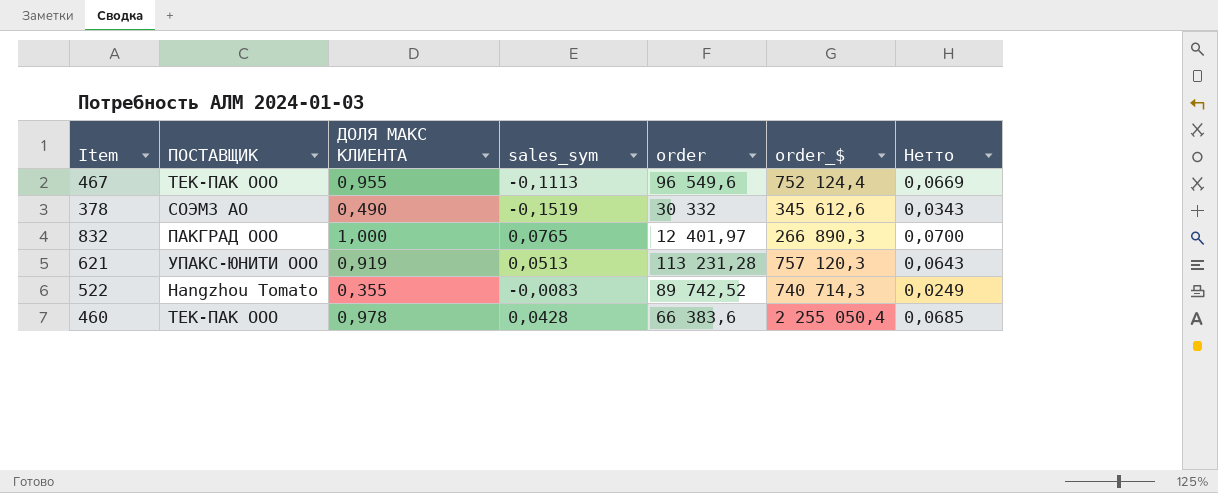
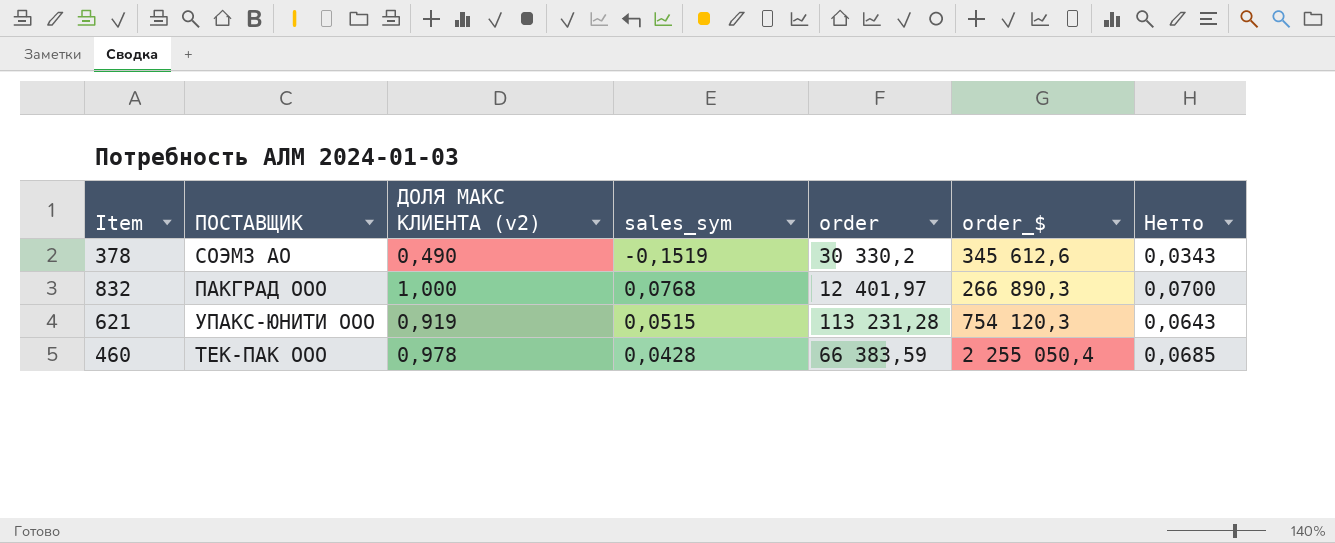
column name: ДОЛЯ МАКС КЛИЕНТА -> ДОЛЯ МАКС КЛИЕНТА (v2)
row 467: ТЕК-ПАК ООО | 0,955 | -0,1113 | 96 549,6 | 752 124,4 | 0,0669 -> none
row 522: Hangzhou Tomato | 0,355 | -0,0083 | 89 742,52 | 740 714,3 | 0,0249 -> none
378 | order: 30 332 -> 30 330,2
832 | sales_sym: 0,0765 -> 0,0768
621 | sales_sym: 0,0513 -> 0,0515
621 | order_$: 757 120,3 -> 754 120,3
460 | order: 66 383,6 -> 66 383,59

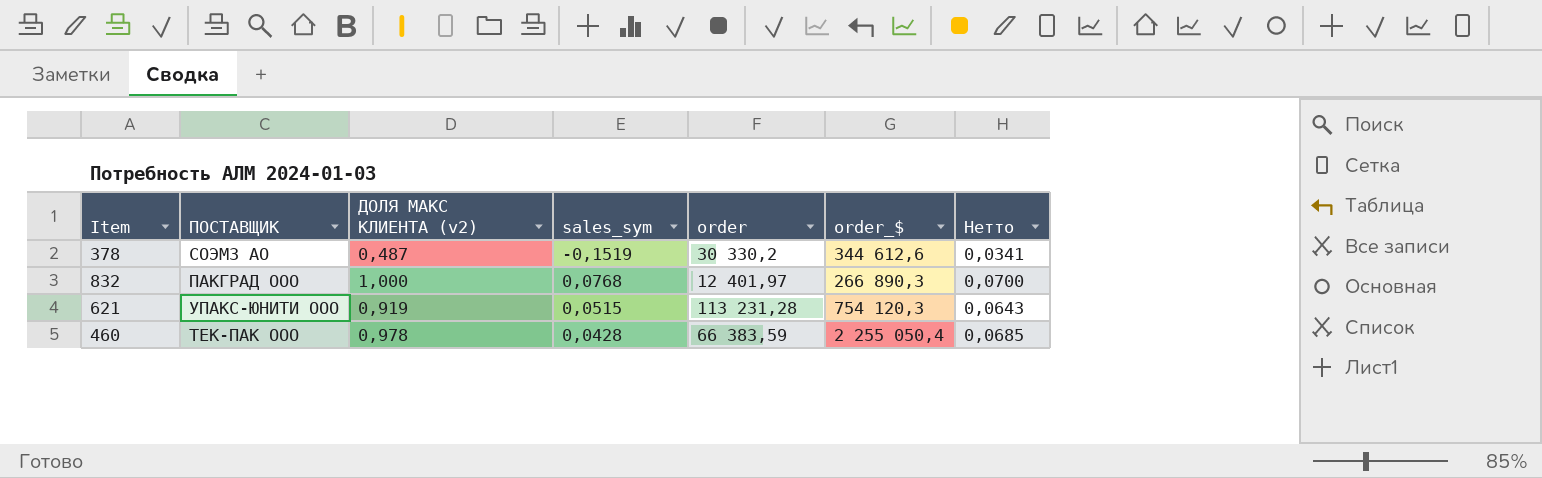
378 | ДОЛЯ МАКС КЛИЕНТА (v2): 0,490 -> 0,487
378 | order_$: 345 612,6 -> 344 612,6
378 | Нетто: 0,0343 -> 0,0341

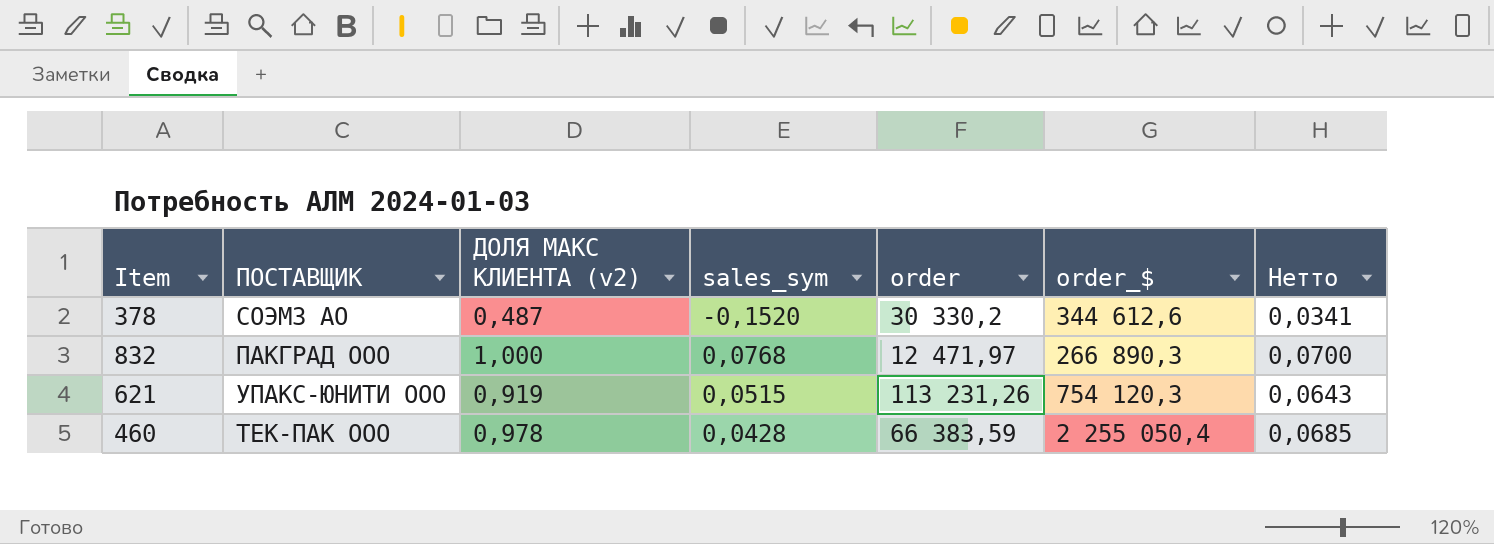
378 | sales_sym: -0,1519 -> -0,1520
832 | order: 12 401,97 -> 12 471,97
621 | order: 113 231,28 -> 113 231,26

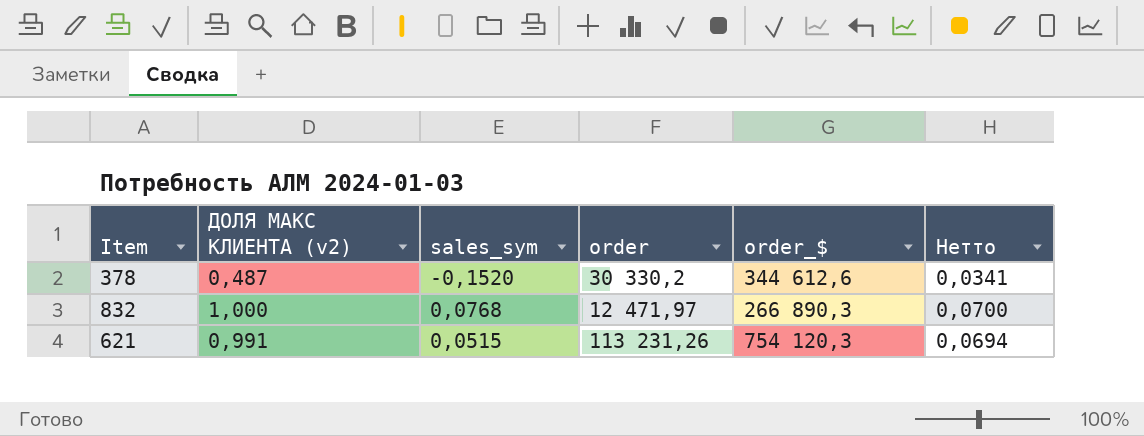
column ПОСТАВЩИК | position: 2 -> none
row 460: ТЕК-ПАК ООО | 0,978 | 0,0428 | 66 383,59 | 2 255 050,4 | 0,0685 -> none
621 | ДОЛЯ МАКС КЛИЕНТА (v2): 0,919 -> 0,991
621 | Нетто: 0,0643 -> 0,0694

